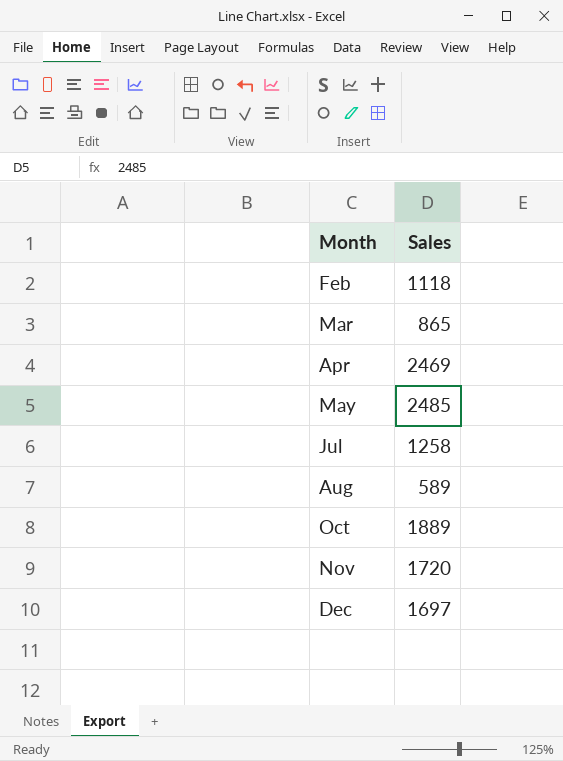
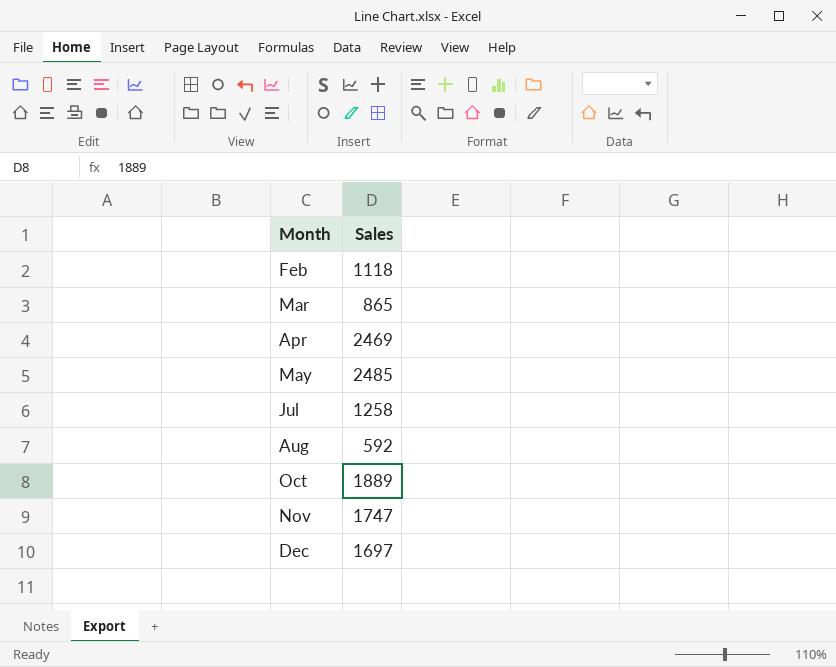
Aug | Sales: 589 -> 592
Nov | Sales: 1720 -> 1747

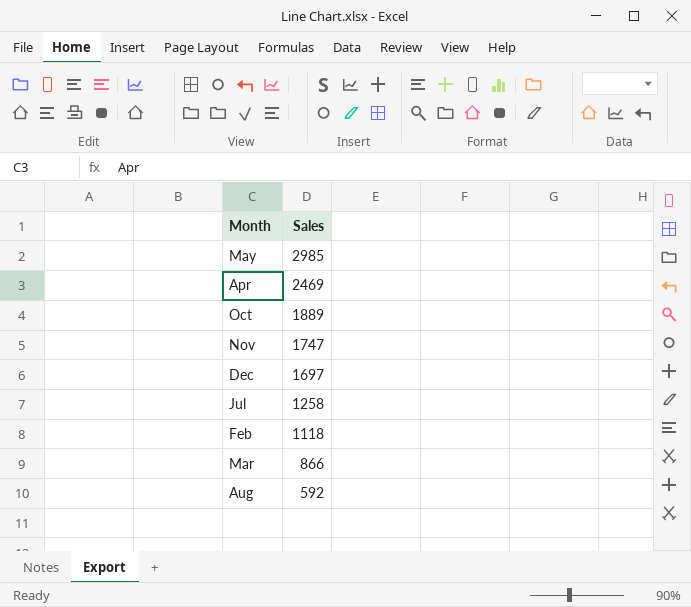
row order: Month ascending -> Sales descending
May | Sales: 2485 -> 2985
Mar | Sales: 865 -> 866

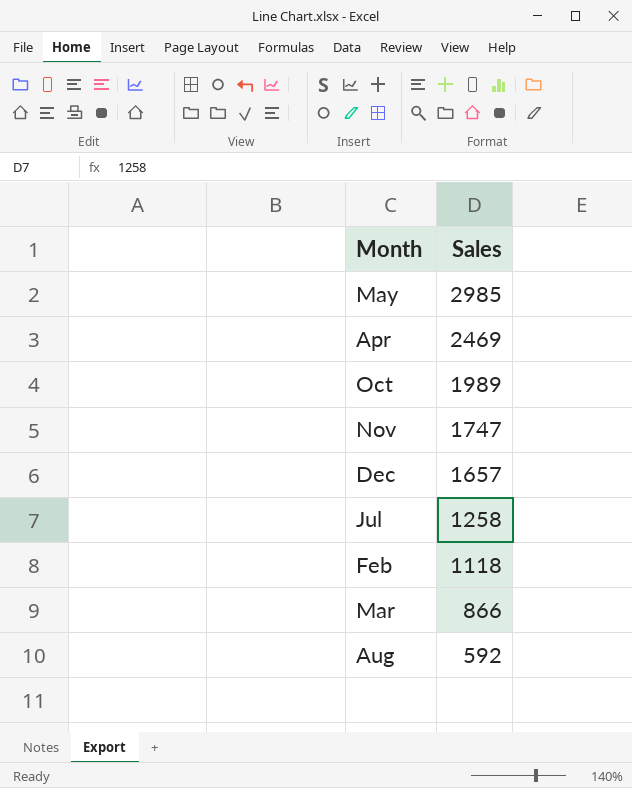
Oct | Sales: 1889 -> 1989
Dec | Sales: 1697 -> 1657

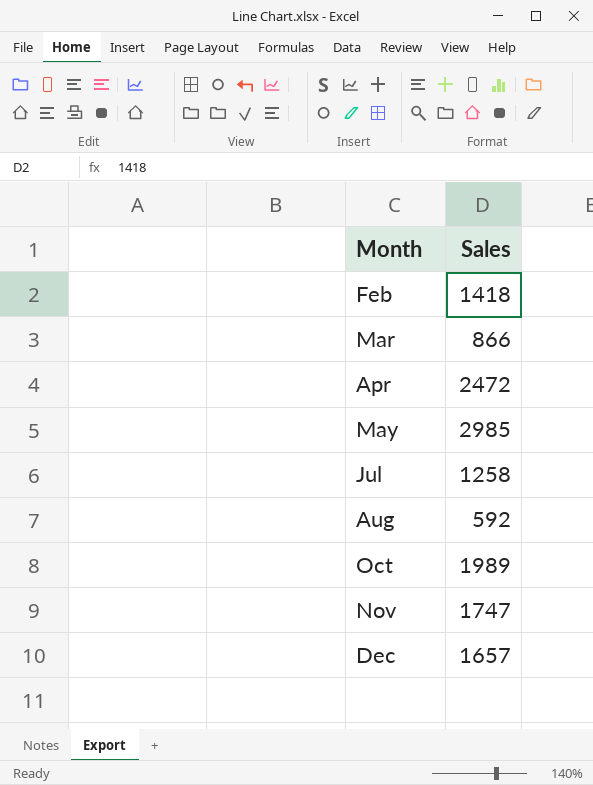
row order: Sales descending -> Month ascending
Feb | Sales: 1118 -> 1418
Apr | Sales: 2469 -> 2472

